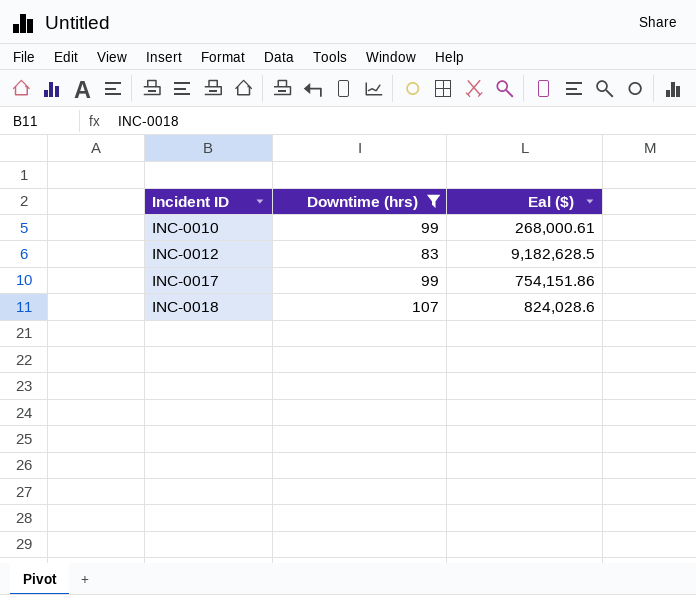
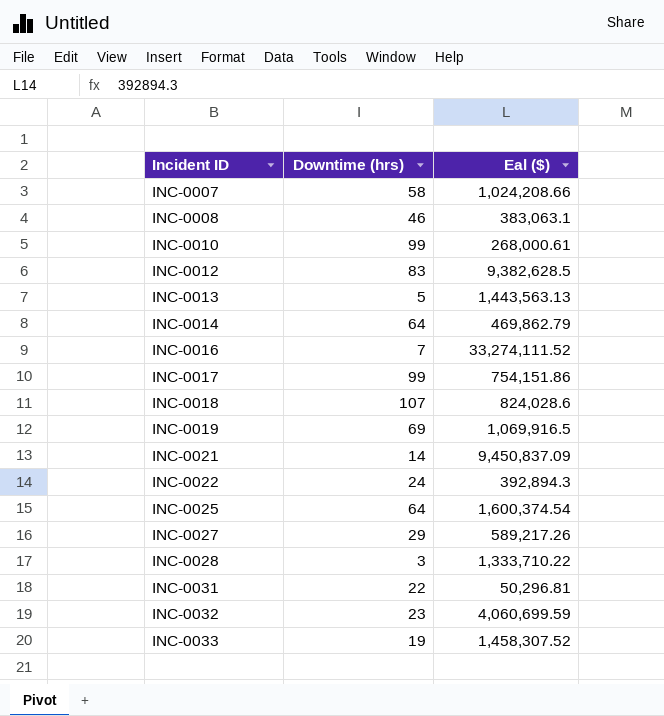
filter: Downtime (hrs) >= 83 -> none
INC-0012 | Eal ($): 9,182,628.5 -> 9,382,628.5

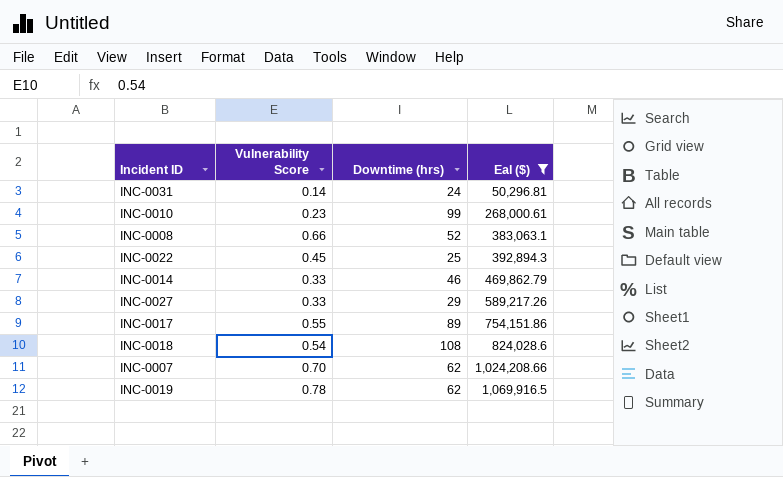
filter: none -> Eal ($) <= 1,069,916.5
row order: Incident ID ascending -> Eal ($) ascending
column Vulnerability Score | position: none -> 2
INC-0031 | Downtime (hrs): 22 -> 24
INC-0008 | Downtime (hrs): 46 -> 52
INC-0022 | Downtime (hrs): 24 -> 25
INC-0014 | Downtime (hrs): 64 -> 46
INC-0017 | Downtime (hrs): 99 -> 89
INC-0018 | Downtime (hrs): 107 -> 108
INC-0007 | Downtime (hrs): 58 -> 62
INC-0019 | Downtime (hrs): 69 -> 62

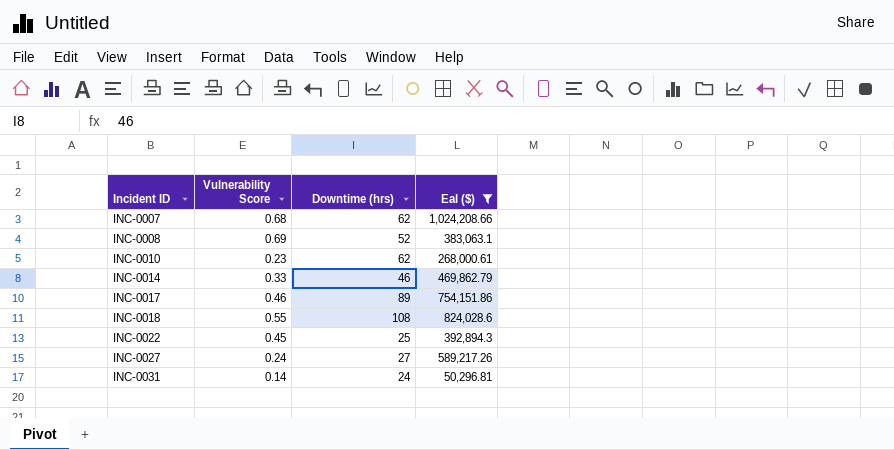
row order: Eal ($) ascending -> Incident ID ascending
row INC-0019: 0.78 | 62 | 1,069,916.5 -> none
INC-0007 | Vulnerability Score: 0.70 -> 0.68
INC-0008 | Vulnerability Score: 0.66 -> 0.69
INC-0010 | Downtime (hrs): 99 -> 62
INC-0017 | Vulnerability Score: 0.55 -> 0.46
INC-0018 | Vulnerability Score: 0.54 -> 0.55
INC-0027 | Vulnerability Score: 0.33 -> 0.24
INC-0027 | Downtime (hrs): 29 -> 27

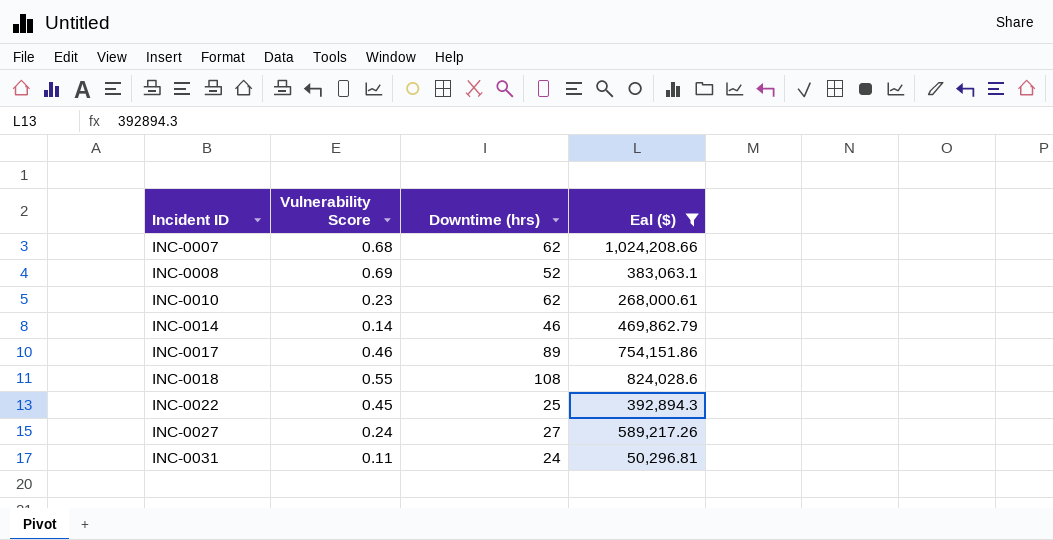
INC-0014 | Vulnerability Score: 0.33 -> 0.14
INC-0031 | Vulnerability Score: 0.14 -> 0.11

